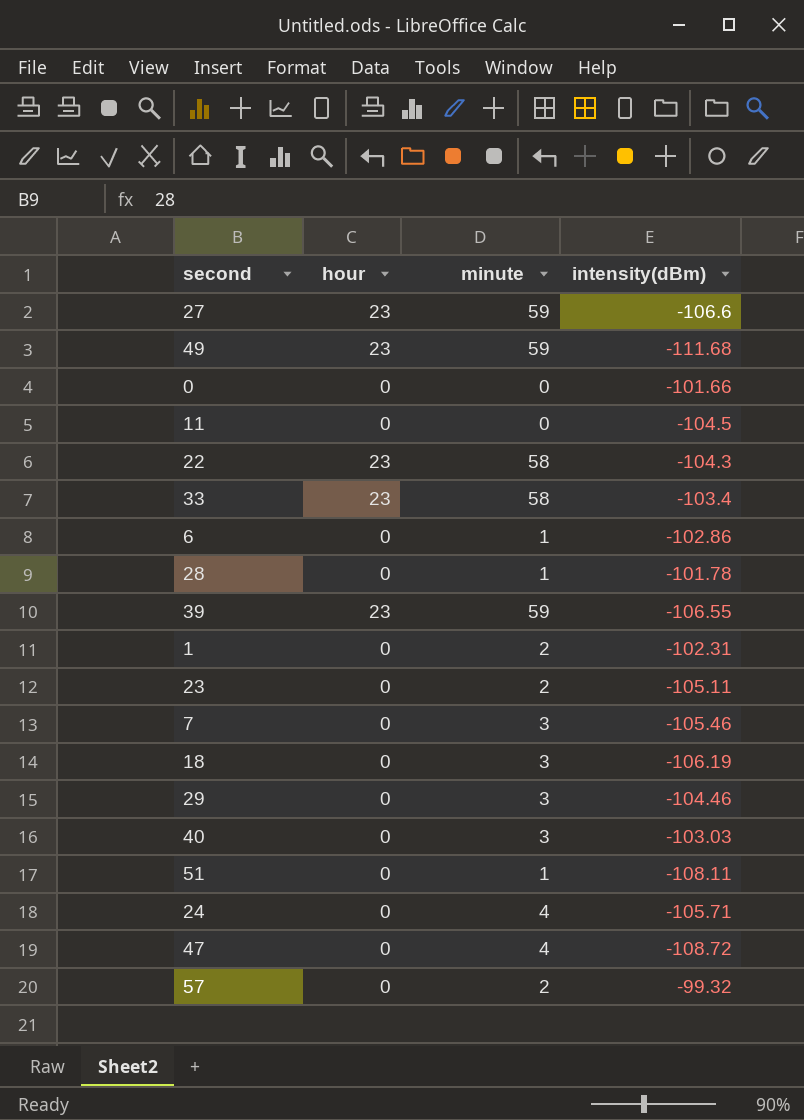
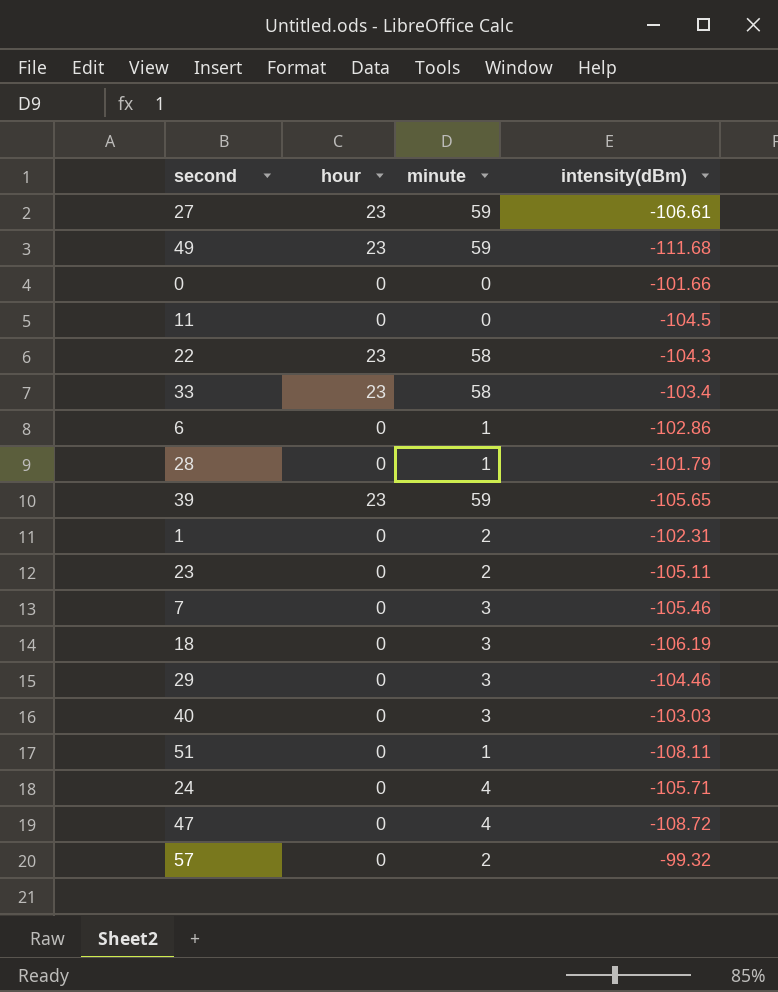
27 | intensity(dBm): -106.6 -> -106.61
28 | intensity(dBm): -101.78 -> -101.79
39 | intensity(dBm): -106.55 -> -105.65

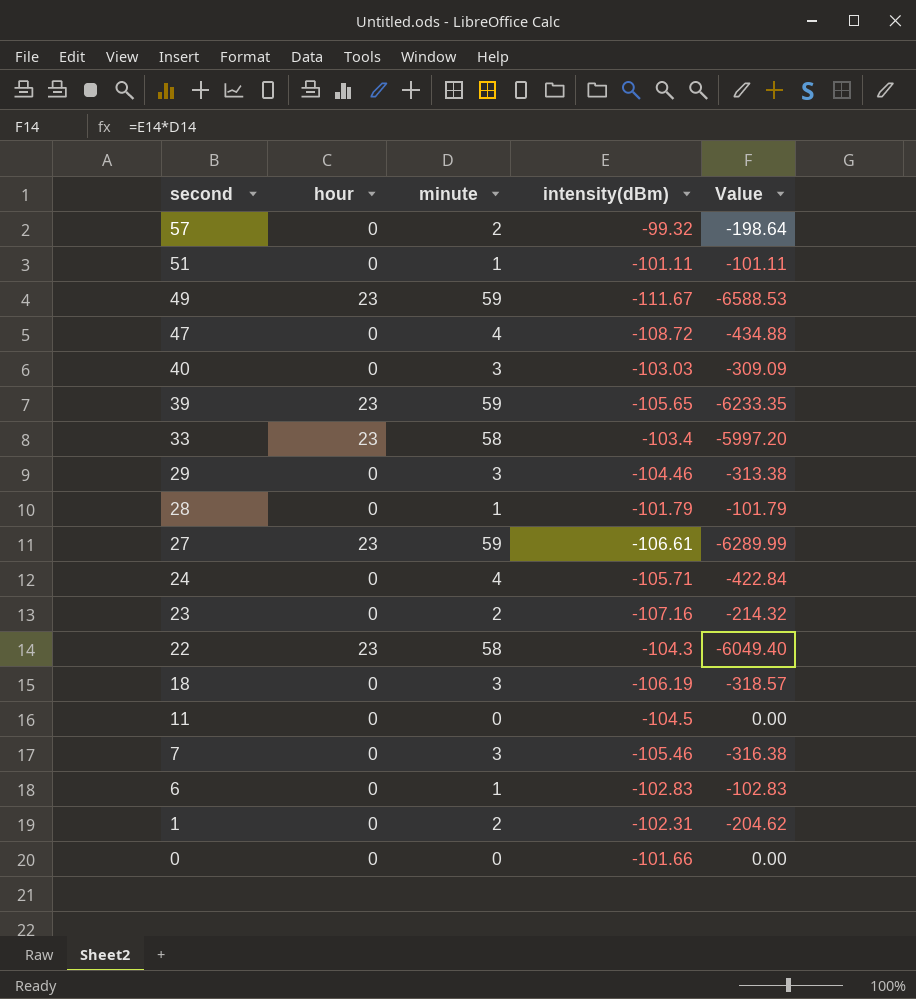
row order: none -> second descending
column Value | formula: none -> [minute] * [intensity(dBm)]
51 | intensity(dBm): -108.11 -> -101.11
49 | intensity(dBm): -111.68 -> -111.67
23 | intensity(dBm): -105.11 -> -107.16
6 | intensity(dBm): -102.86 -> -102.83

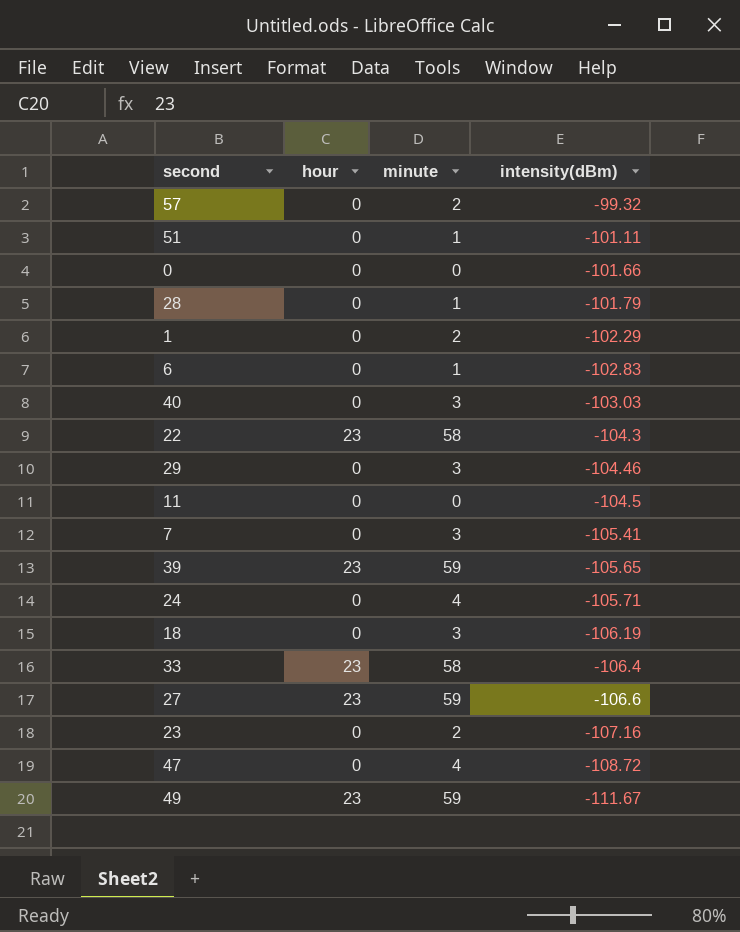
row order: second descending -> intensity(dBm) descending
column Value | formula: [minute] * [intensity(dBm)] -> none
1 | intensity(dBm): -102.31 -> -102.29
7 | intensity(dBm): -105.46 -> -105.41
33 | intensity(dBm): -103.4 -> -106.4
27 | intensity(dBm): -106.61 -> -106.6

